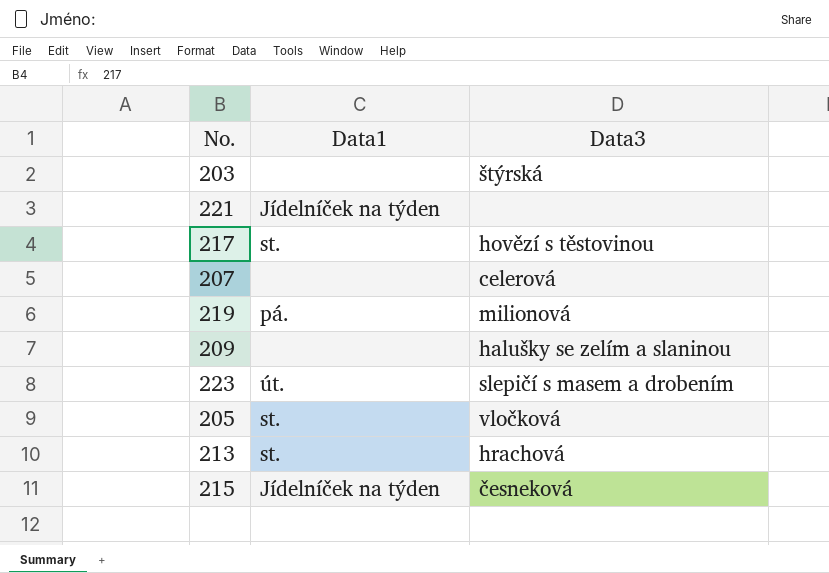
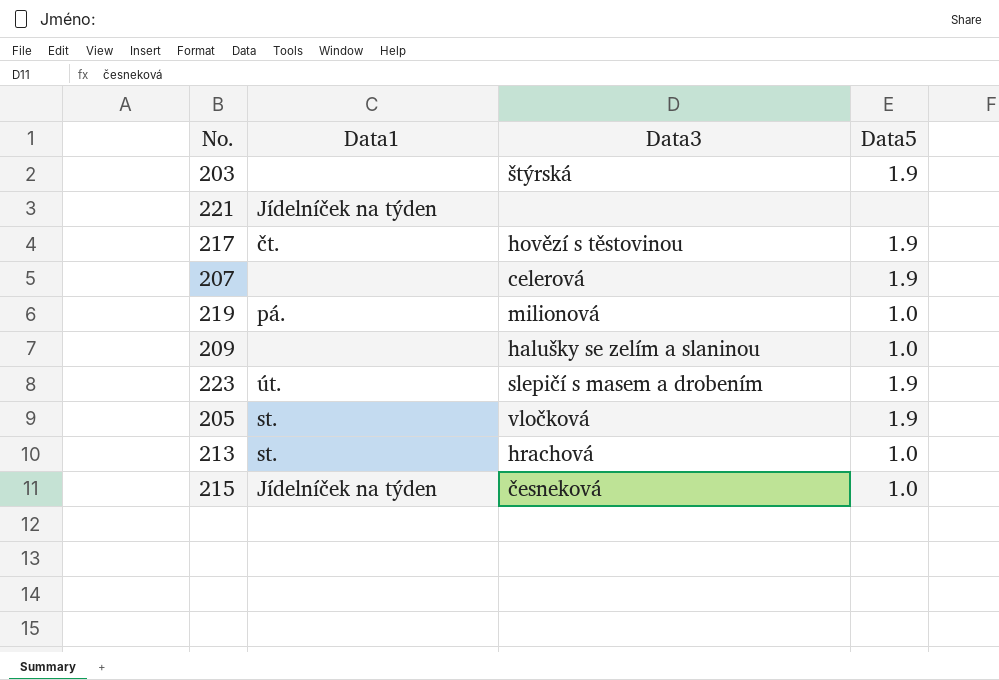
column Data5 | position: none -> 4
217 | Data1: st. -> čt.

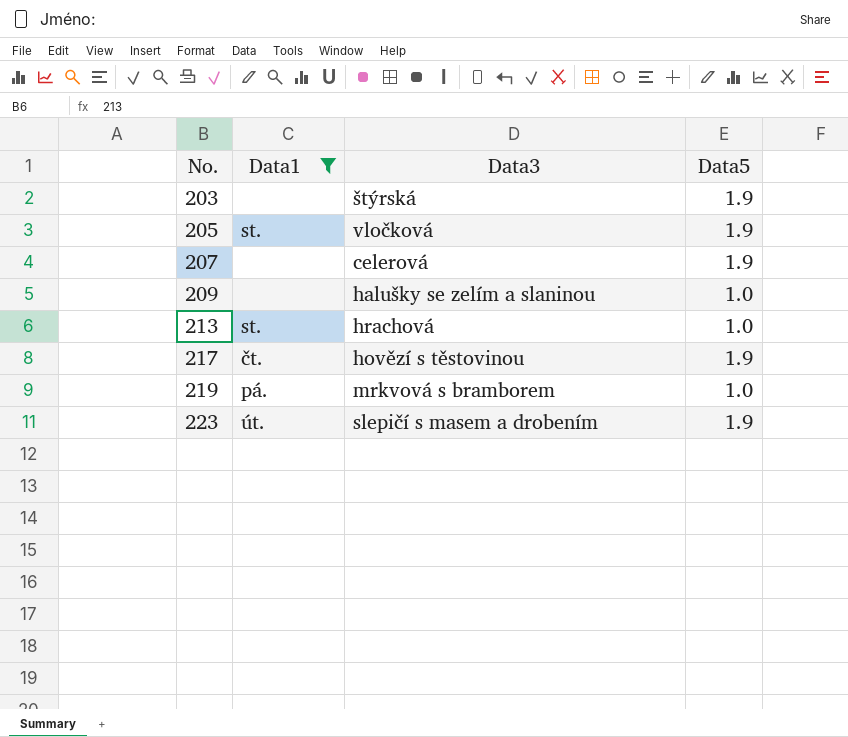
filter: none -> Data1 != Jídelníček na týden
row order: none -> No. ascending
219 | Data3: milionová -> mrkvová s bramborem

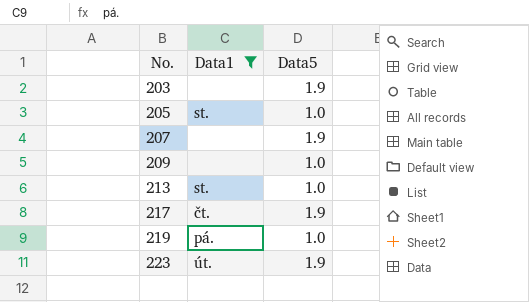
column Data3 | position: 3 -> none
205 | Data5: 1.9 -> 1.0

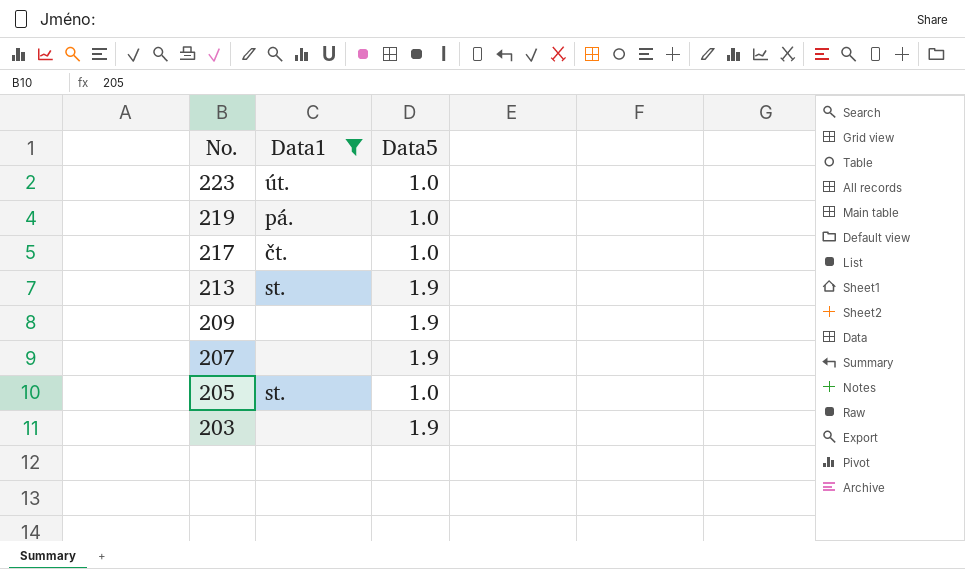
row order: No. ascending -> No. descending
223 | Data5: 1.9 -> 1.0
217 | Data5: 1.9 -> 1.0
213 | Data5: 1.0 -> 1.9
209 | Data5: 1.0 -> 1.9

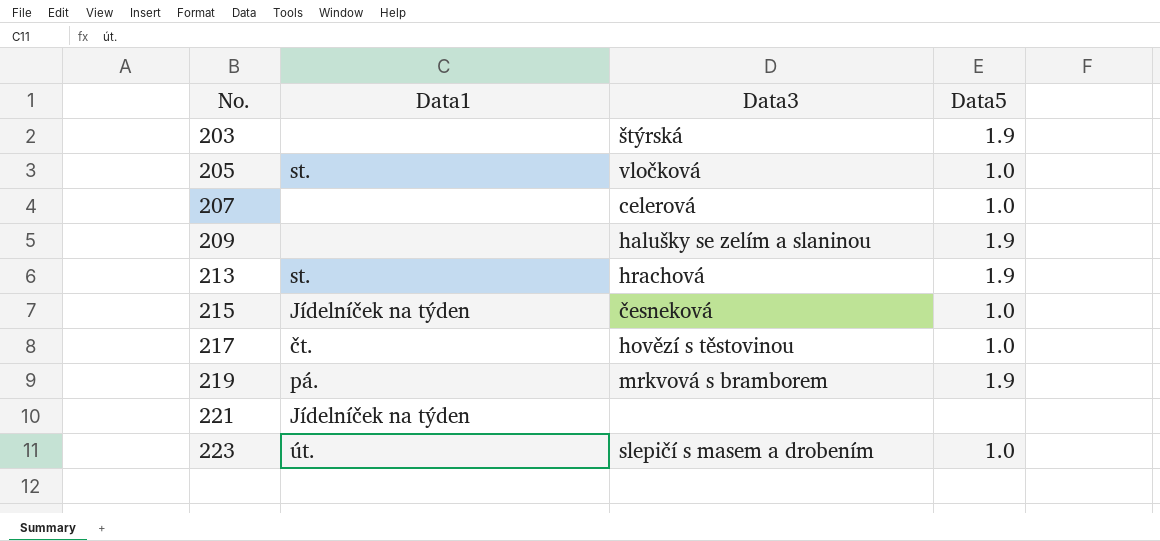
filter: Data1 != Jídelníček na týden -> none
row order: No. descending -> No. ascending
column Data3 | position: none -> 3
207 | Data5: 1.9 -> 1.0
219 | Data5: 1.0 -> 1.9

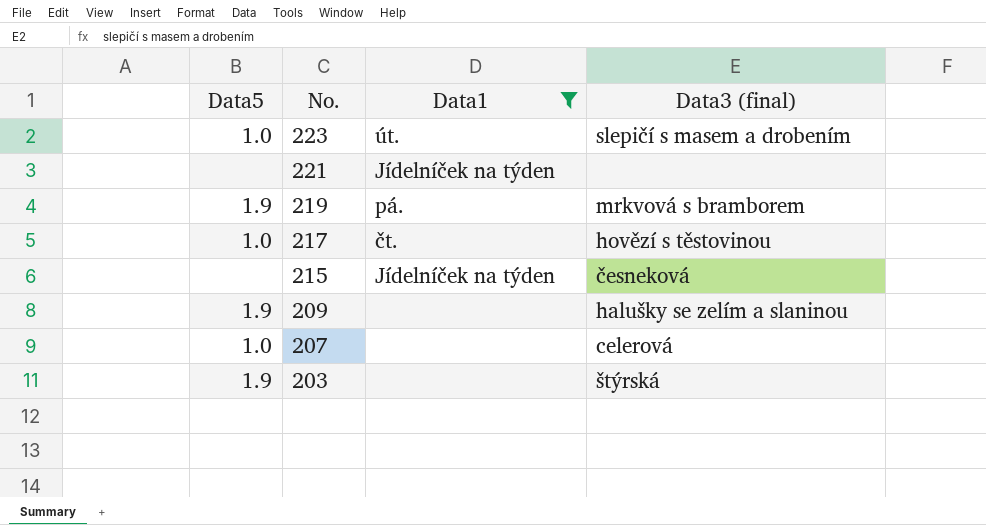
filter: none -> Data1 != st.
row order: No. ascending -> No. descending
column Data5 | position: 4 -> 1
column name: Data3 -> Data3 (final)
215 | Data5: 1.0 -> none

